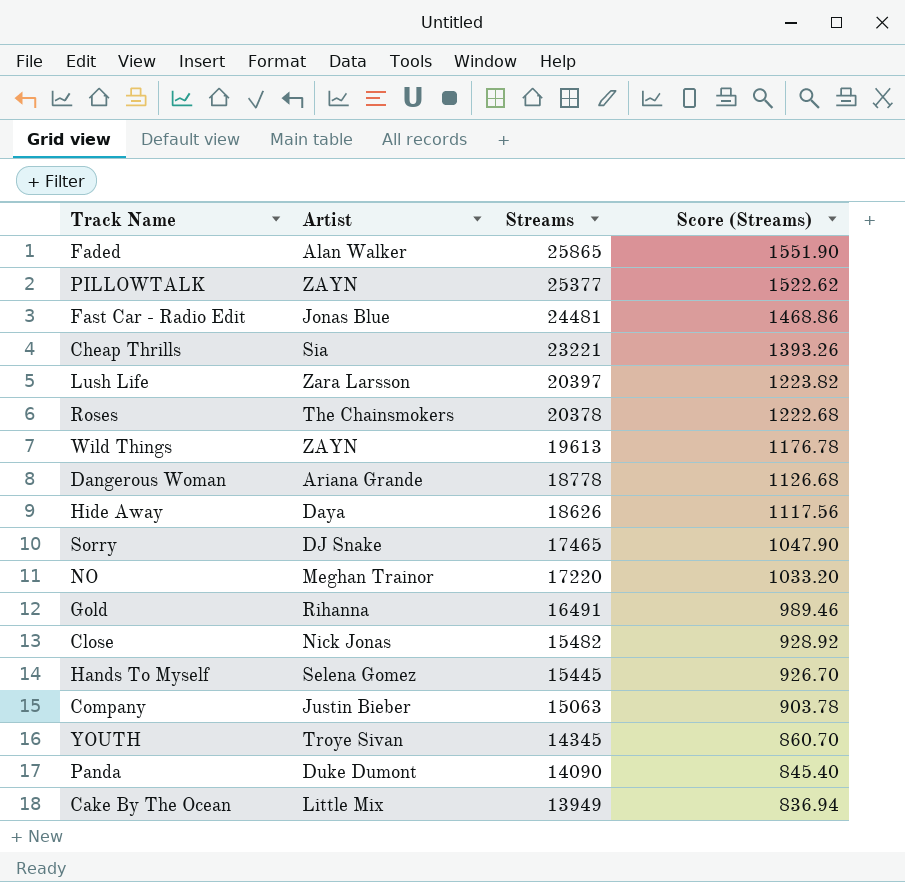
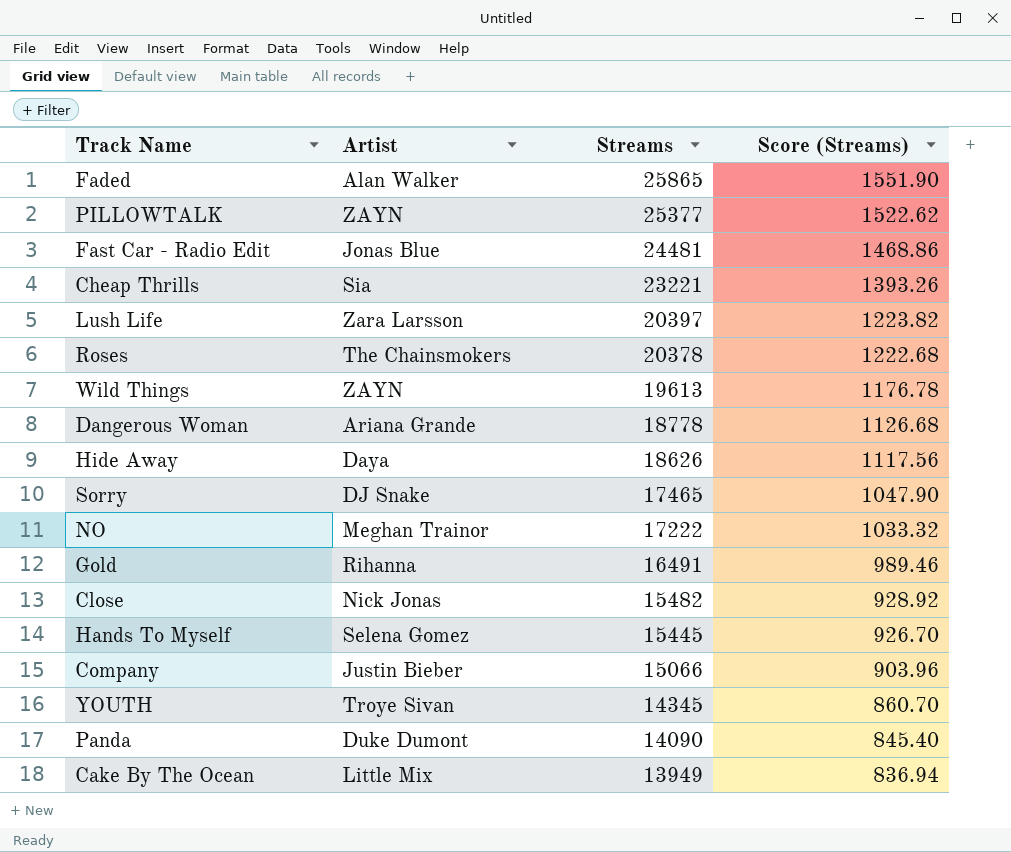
NO | Streams: 17220 -> 17222
NO | Score (Streams): 1033.20 -> 1033.32
Company | Streams: 15063 -> 15066
Company | Score (Streams): 903.78 -> 903.96

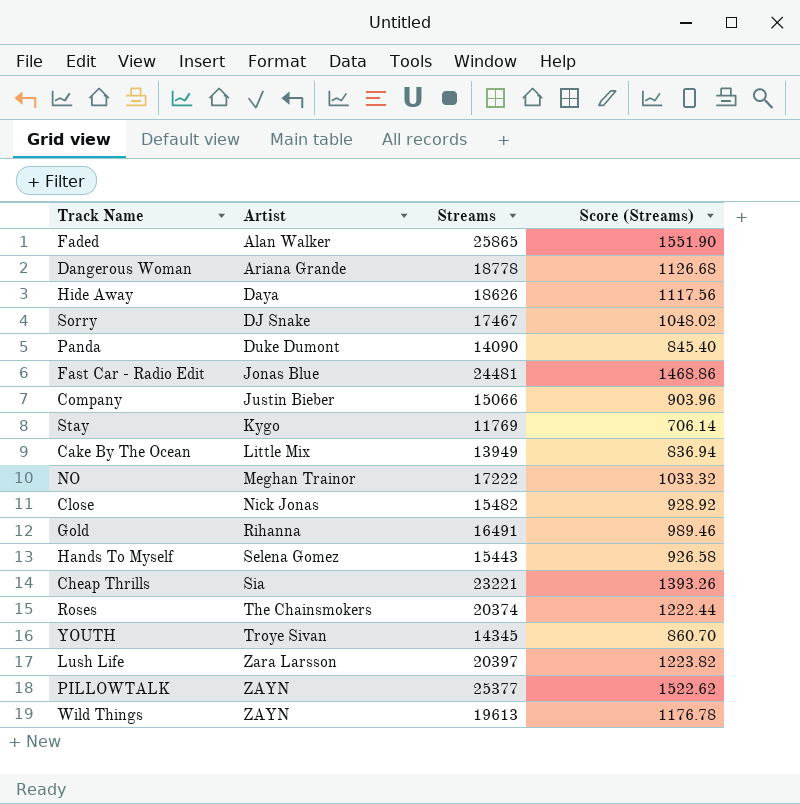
row order: Streams descending -> Artist ascending
Sorry | Streams: 17465 -> 17467
Sorry | Score (Streams): 1047.90 -> 1048.02
row Stay: none -> Kygo | 11769 | 706.14
Hands To Myself | Streams: 15445 -> 15443
Hands To Myself | Score (Streams): 926.70 -> 926.58
Roses | Streams: 20378 -> 20374
Roses | Score (Streams): 1222.68 -> 1222.44

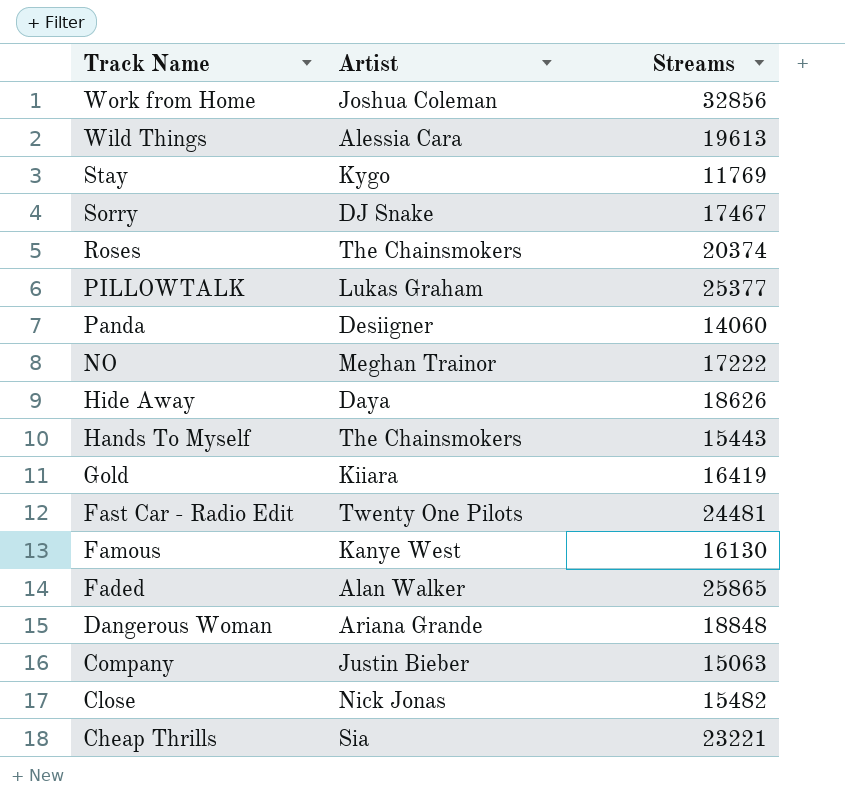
row order: Artist ascending -> Track Name descending
column Score (Streams) | formula: [Streams] * 0.06 -> none
row Cake By The Ocean: Little Mix | 13949 | 836.94 -> none
row YOUTH: Troye Sivan | 14345 | 860.70 -> none
row Lush Life: Zara Larsson | 20397 | 1223.82 -> none
row Work from Home: none -> Joshua Coleman | 32856
Wild Things | Artist: ZAYN -> Alessia Cara
PILLOWTALK | Artist: ZAYN -> Lukas Graham
Panda | Artist: Duke Dumont -> Desiigner
Panda | Streams: 14090 -> 14060
Hands To Myself | Artist: Selena Gomez -> The Chainsmokers
Gold | Artist: Rihanna -> Kiiara
Gold | Streams: 16491 -> 16419
Fast Car - Radio Edit | Artist: Jonas Blue -> Twenty One Pilots
row Famous: none -> Kanye West | 16130
Dangerous Woman | Streams: 18778 -> 18848
Company | Streams: 15066 -> 15063

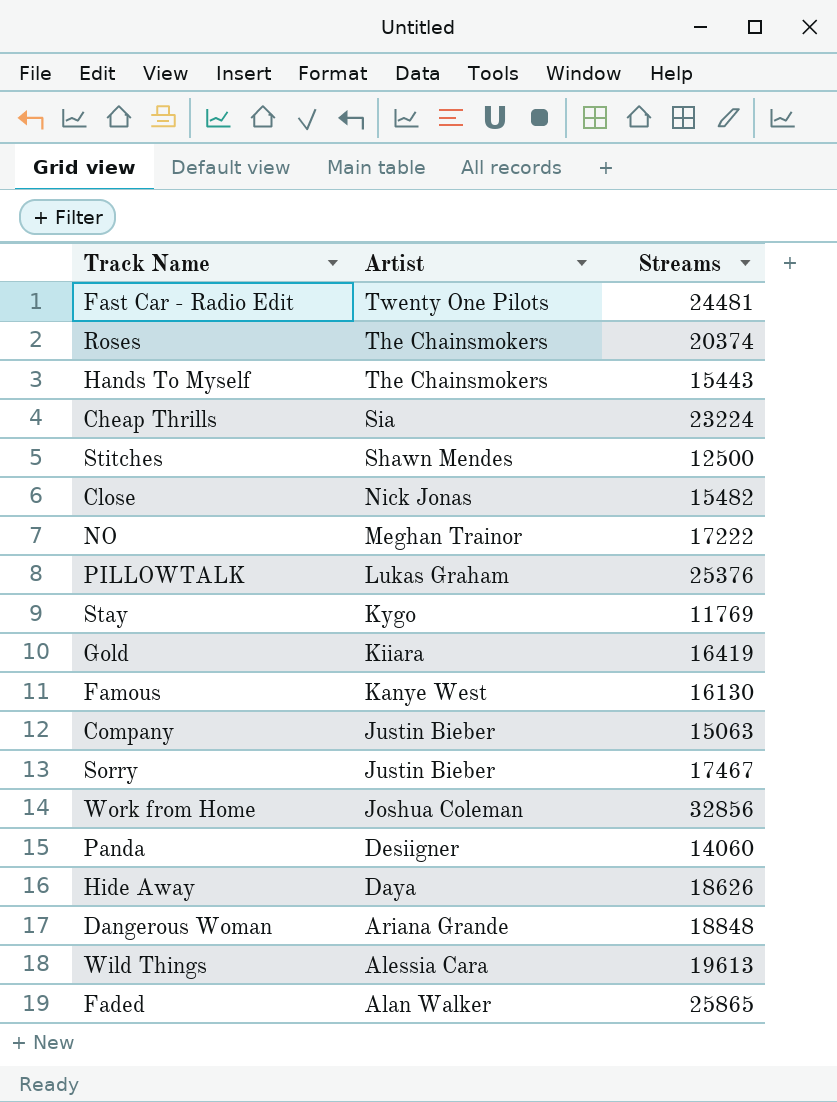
row order: Track Name descending -> Artist descending
Cheap Thrills | Streams: 23221 -> 23224
row Stitches: none -> Shawn Mendes | 12500
PILLOWTALK | Streams: 25377 -> 25376
Sorry | Artist: DJ Snake -> Justin Bieber

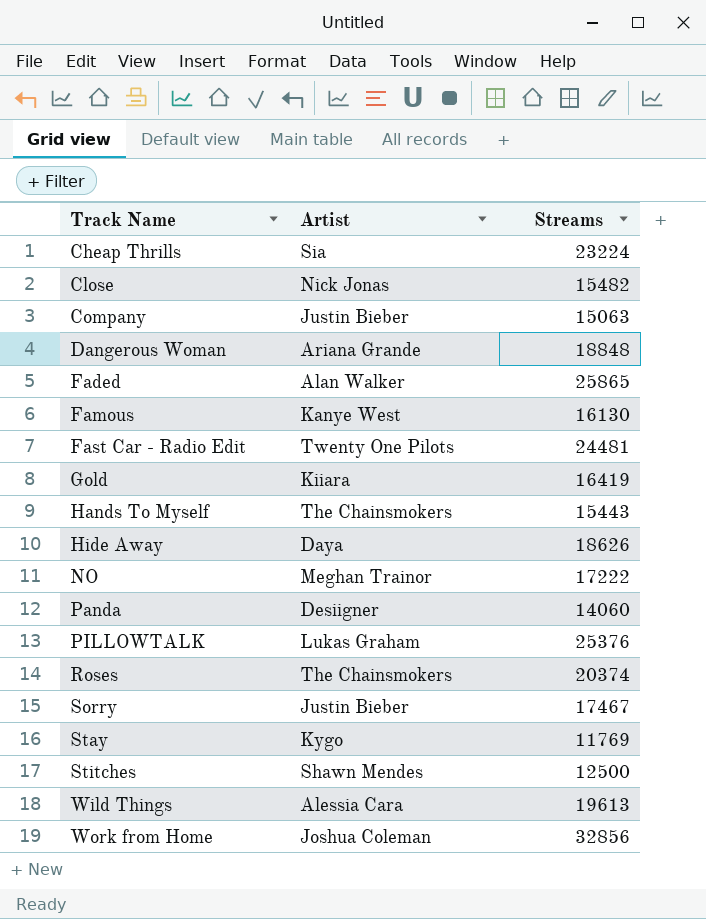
row order: Artist descending -> Track Name ascending

